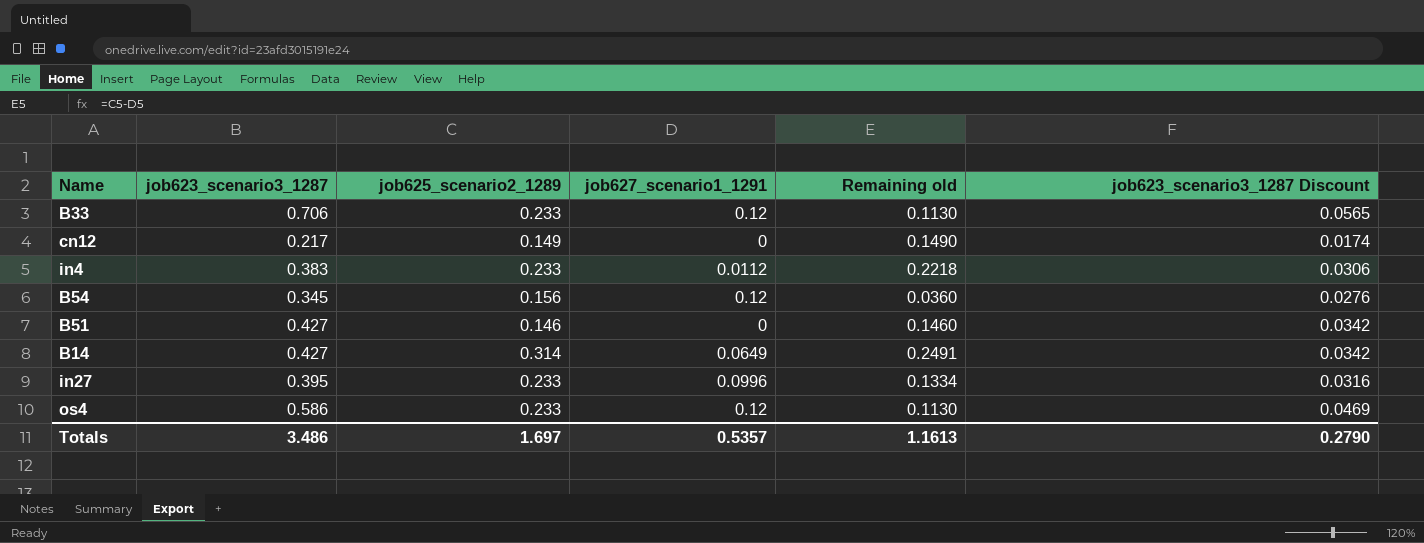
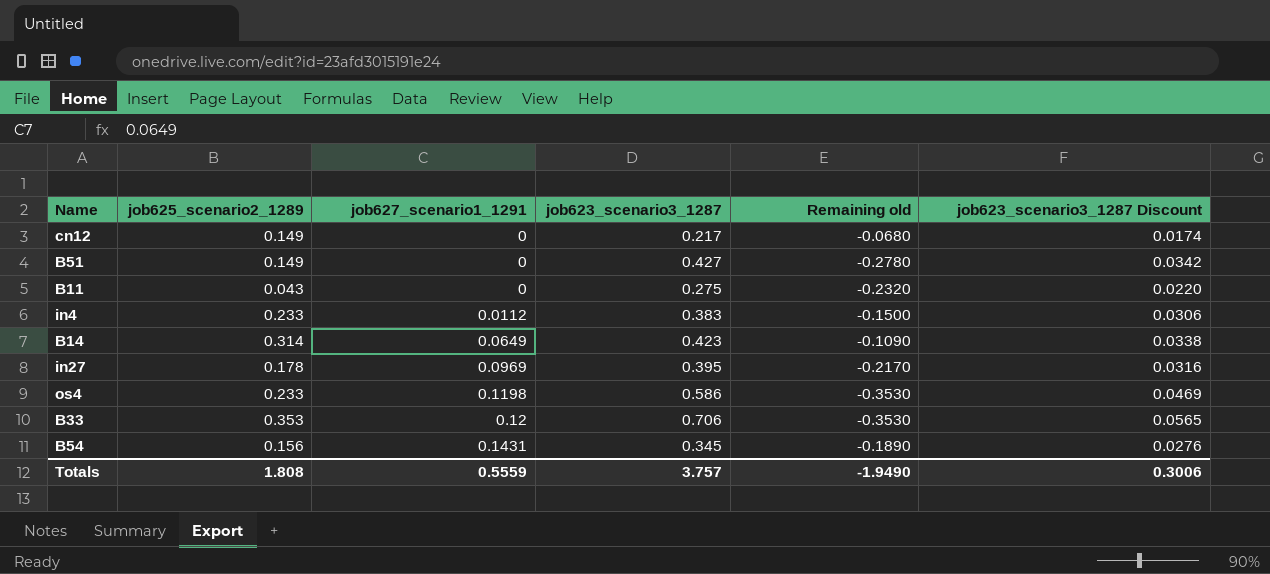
row order: none -> job627_scenario1_1291 ascending
column job623_scenario3_1287 | position: 2 -> 4
column Remaining old | formula: [job625_scenario2_1289] - [job627_scenario1_1291] -> [job625_scenario2_1289] - [job623_scenario3_1287]
B51 | job625_scenario2_1289: 0.146 -> 0.149
row B11: none -> 0.043 | 0 | 0.275 | -0.2320 | 0.0220
B14 | job623_scenario3_1287: 0.427 -> 0.423
B14 | job623_scenario3_1287 Discount: 0.0342 -> 0.0338
in27 | job625_scenario2_1289: 0.233 -> 0.178
in27 | job627_scenario1_1291: 0.0996 -> 0.0969
os4 | job627_scenario1_1291: 0.12 -> 0.1198
B33 | job625_scenario2_1289: 0.233 -> 0.353
B54 | job627_scenario1_1291: 0.12 -> 0.1431
Totals | job625_scenario2_1289: 1.697 -> 1.808
Totals | job627_scenario1_1291: 0.5357 -> 0.5559
Totals | job623_scenario3_1287: 3.486 -> 3.757
Totals | Remaining old: 1.1613 -> -1.9490
Totals | job623_scenario3_1287 Discount: 0.2790 -> 0.3006

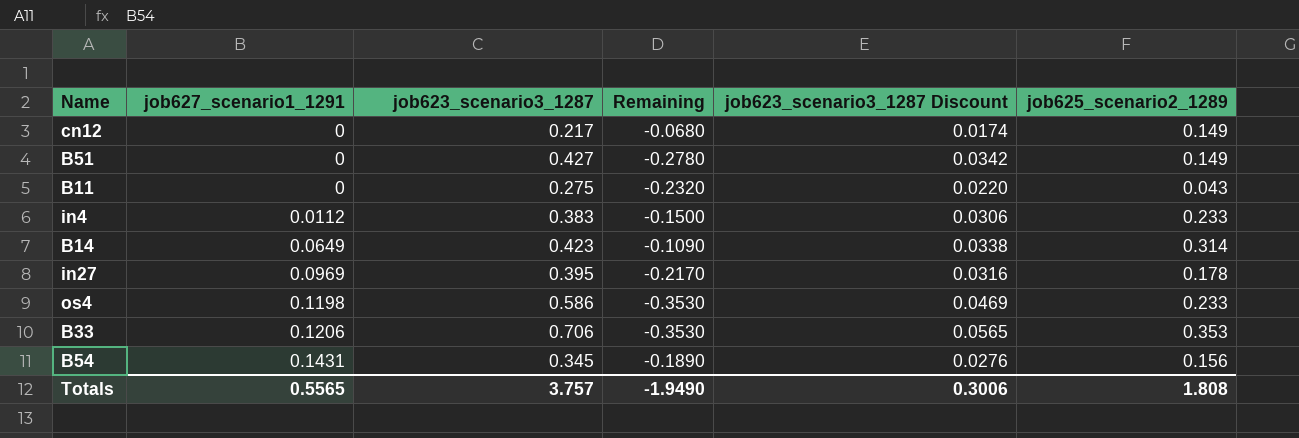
column name: Remaining old -> Remaining
column job625_scenario2_1289 | position: 2 -> 6
B33 | job627_scenario1_1291: 0.12 -> 0.1206
Totals | job627_scenario1_1291: 0.5559 -> 0.5565

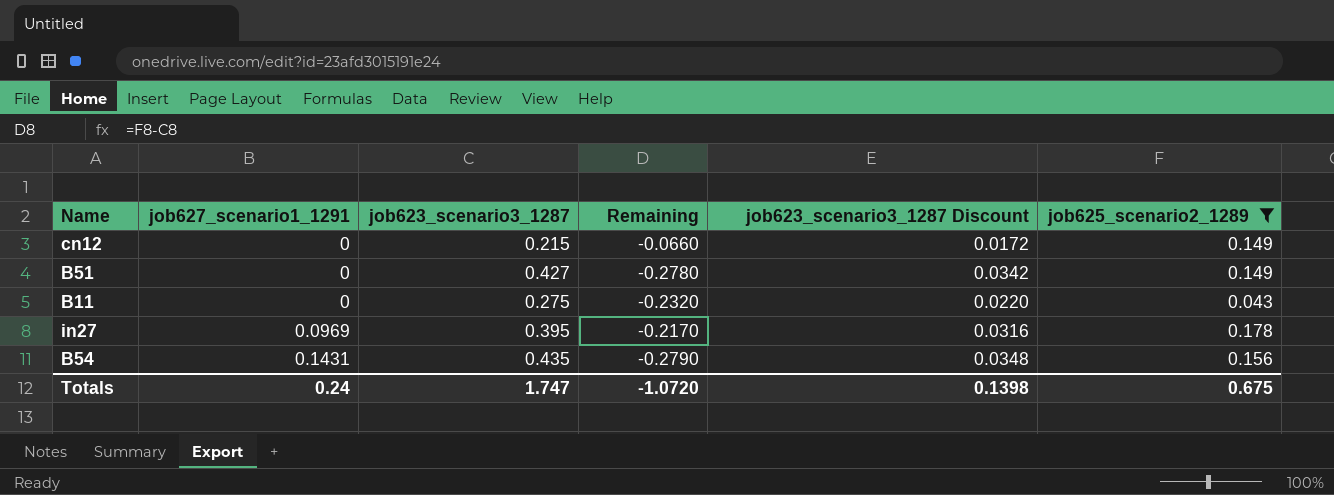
filter: none -> job625_scenario2_1289 <= 0.178
cn12 | job623_scenario3_1287: 0.217 -> 0.215
cn12 | Remaining: -0.0680 -> -0.0660
cn12 | job623_scenario3_1287 Discount: 0.0174 -> 0.0172
B54 | job623_scenario3_1287: 0.345 -> 0.435
B54 | Remaining: -0.1890 -> -0.2790
B54 | job623_scenario3_1287 Discount: 0.0276 -> 0.0348
Totals | job627_scenario1_1291: 0.5565 -> 0.24
Totals | job623_scenario3_1287: 3.757 -> 1.747
Totals | Remaining: -1.9490 -> -1.0720
Totals | job623_scenario3_1287 Discount: 0.3006 -> 0.1398
Totals | job625_scenario2_1289: 1.808 -> 0.675

